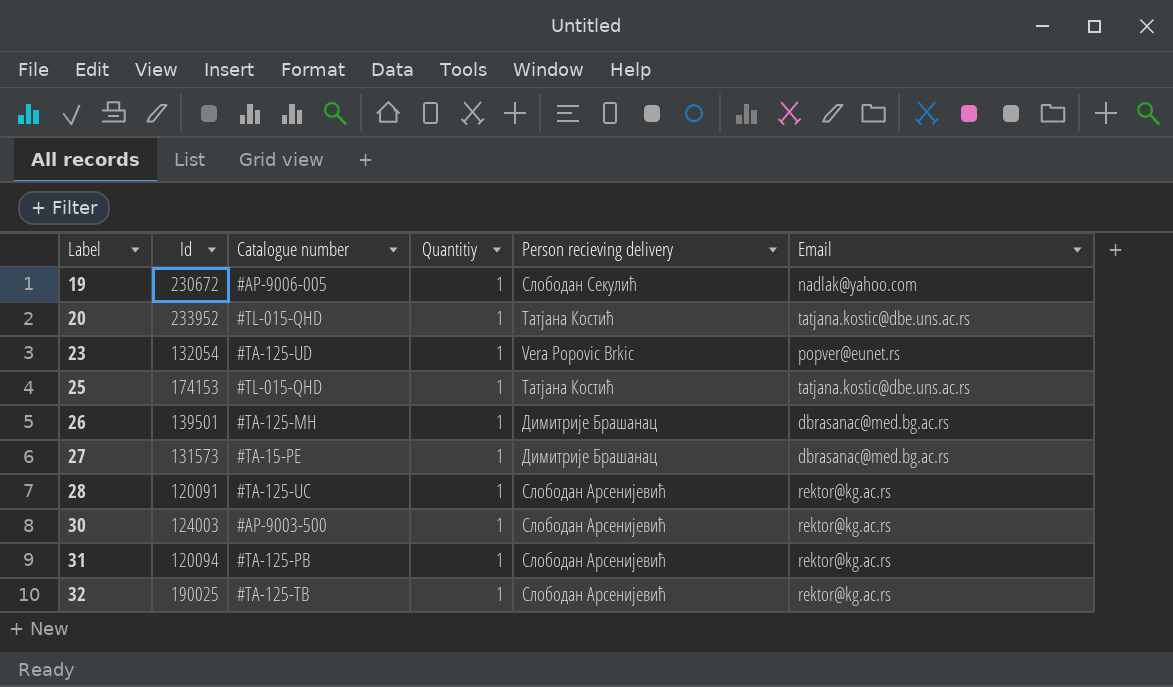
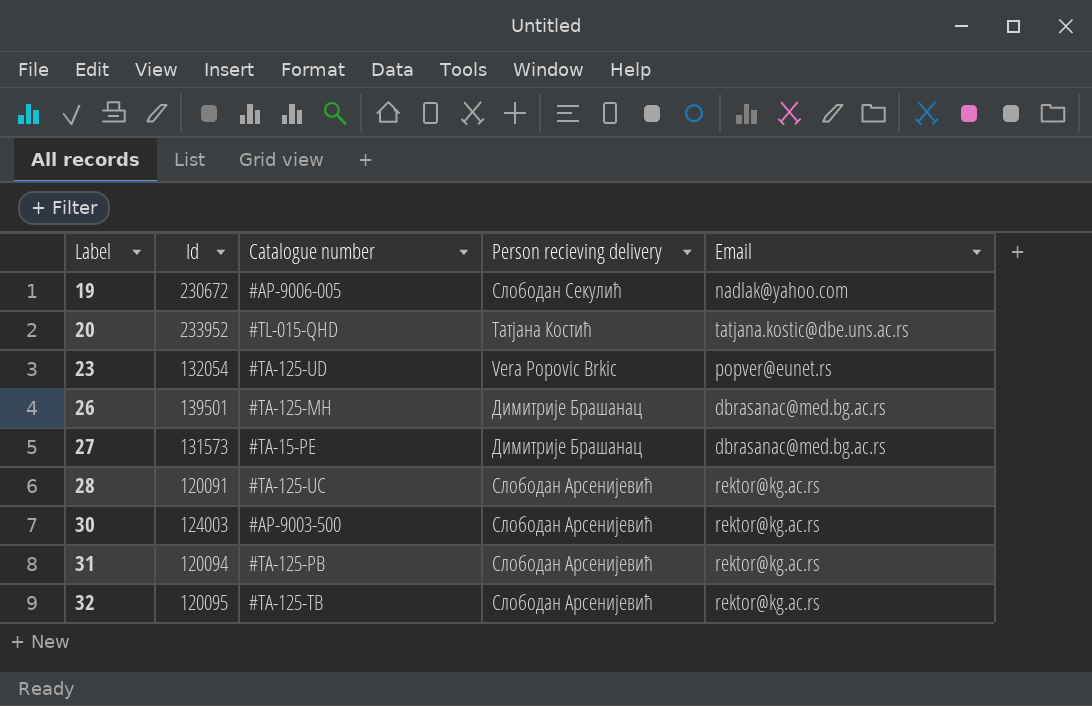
column Quantitiy | position: 4 -> none
row 25: 174153 | #TL-015-QHD | 1 | Татјана Костић | tatjana.kostic@dbe.uns.ac.rs -> none
32 | Id: 190025 -> 120095

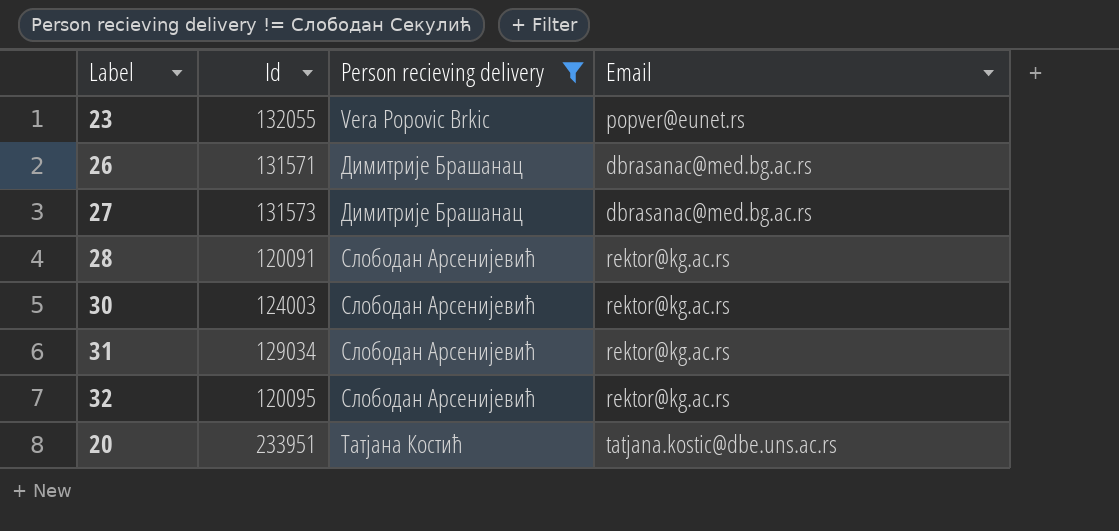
filter: none -> Person recieving delivery != Слободан Секулић
row order: Label ascending -> Person recieving delivery ascending
column Catalogue number | position: 3 -> none
23 | Id: 132054 -> 132055
26 | Id: 139501 -> 131571
31 | Id: 120094 -> 129034
20 | Id: 233952 -> 233951

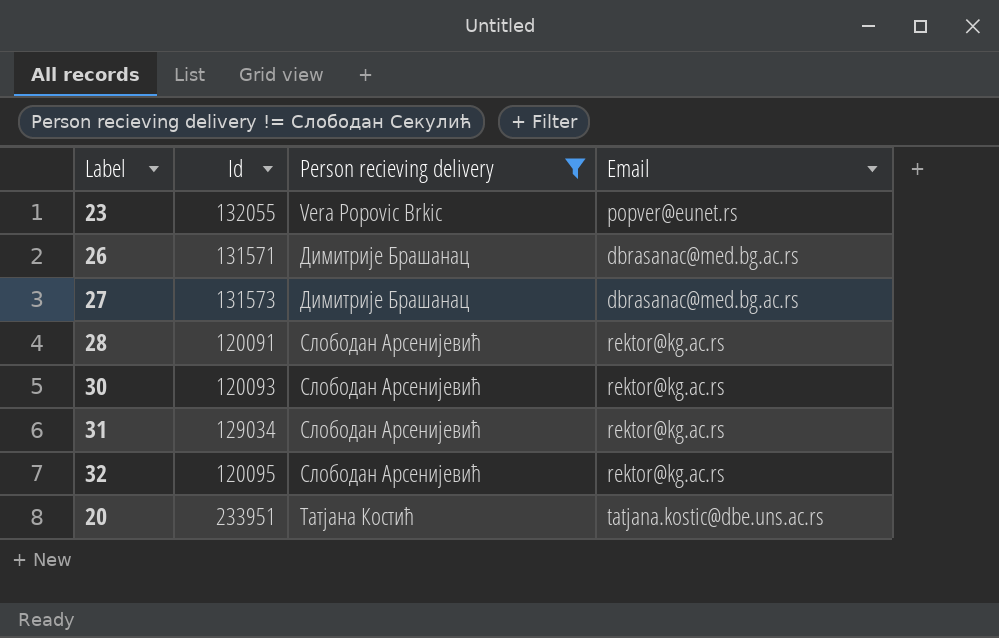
30 | Id: 124003 -> 120093

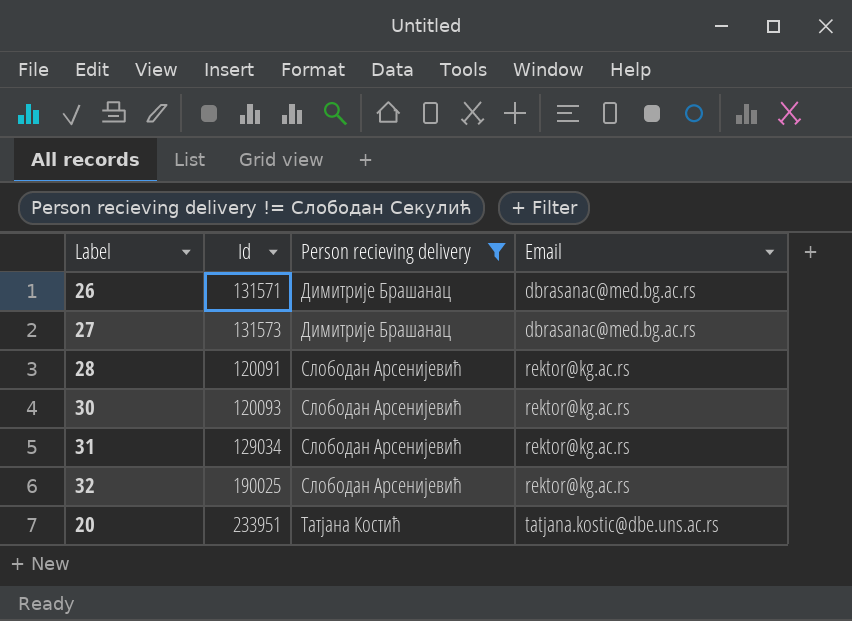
row 23: 132055 | Vera Popovic Brkic | popver@eunet.rs -> none
32 | Id: 120095 -> 190025

